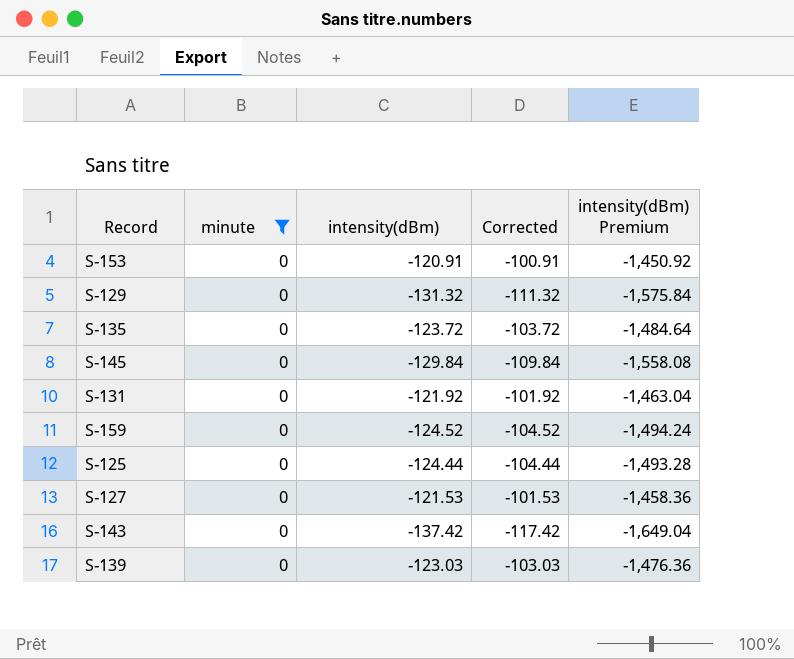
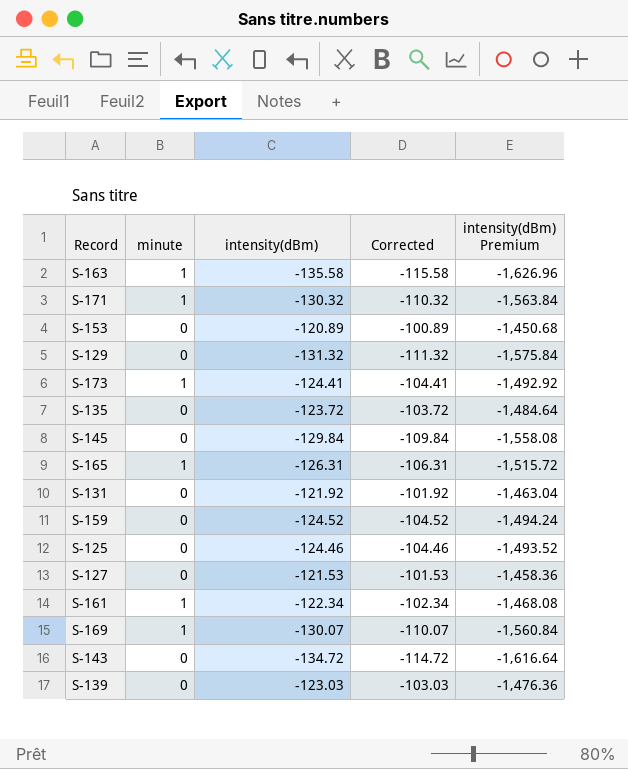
filter: minute = 0 -> none
S-153 | intensity(dBm): -120.91 -> -120.89
S-153 | Corrected: -100.91 -> -100.89
S-153 | intensity(dBm) Premium: -1,450.92 -> -1,450.68
S-125 | intensity(dBm): -124.44 -> -124.46
S-125 | Corrected: -104.44 -> -104.46
S-125 | intensity(dBm) Premium: -1,493.28 -> -1,493.52
S-143 | intensity(dBm): -137.42 -> -134.72
S-143 | Corrected: -117.42 -> -114.72
S-143 | intensity(dBm) Premium: -1,649.04 -> -1,616.64

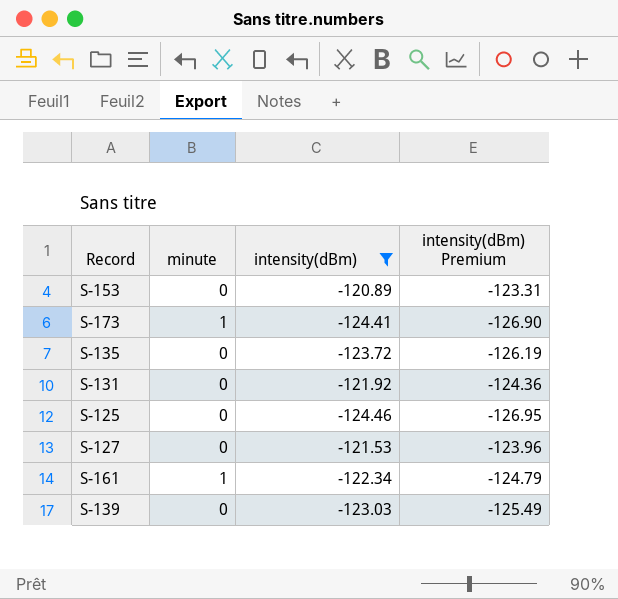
filter: none -> intensity(dBm) >= -124.46
column Corrected | formula: [intensity(dBm)] + 20 -> none
column intensity(dBm) Premium | formula: [intensity(dBm)] * 12 -> [intensity(dBm)] * 1.02

